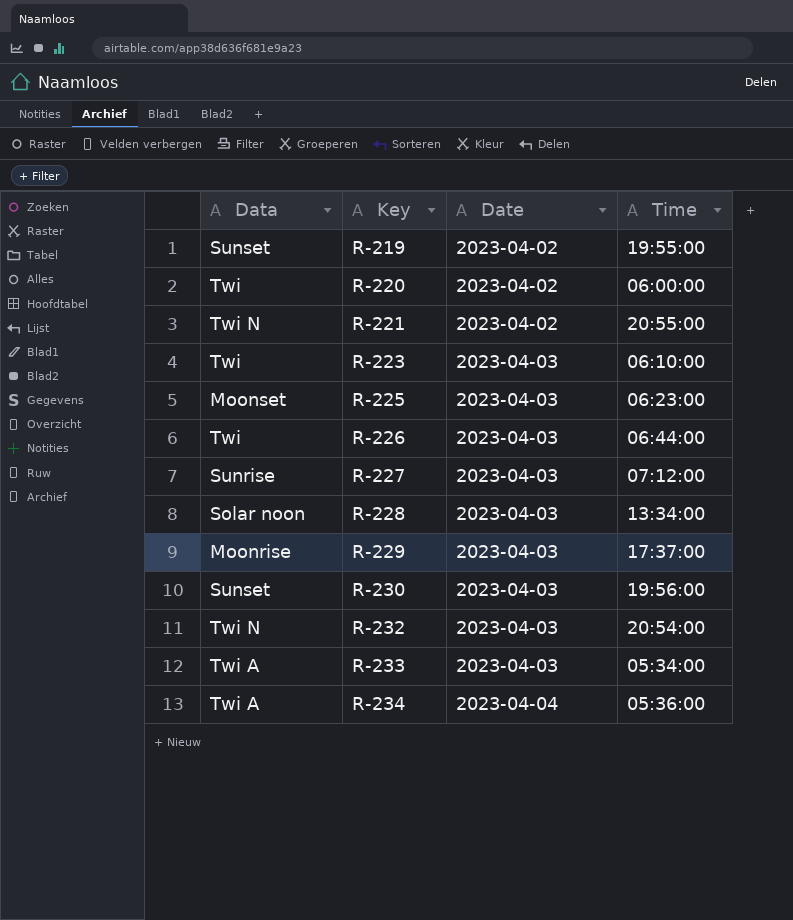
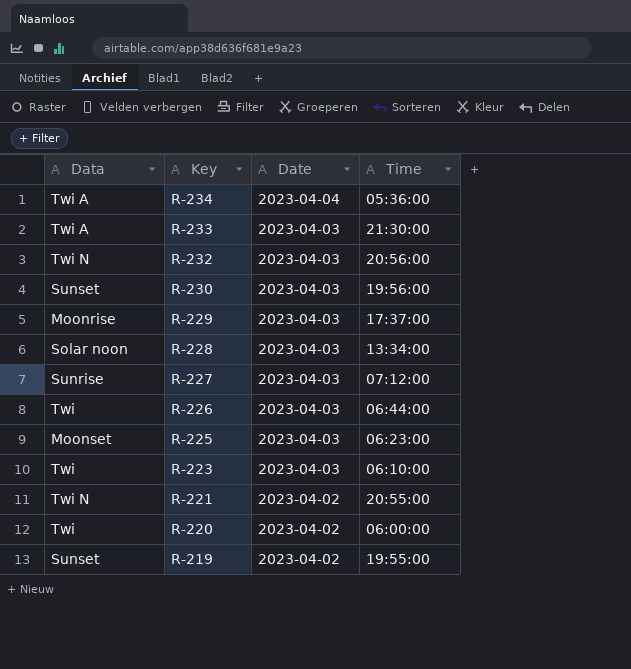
row order: Key ascending -> Key descending
R-233 | Time: 05:34:00 -> 21:30:00
R-232 | Time: 20:54:00 -> 20:56:00

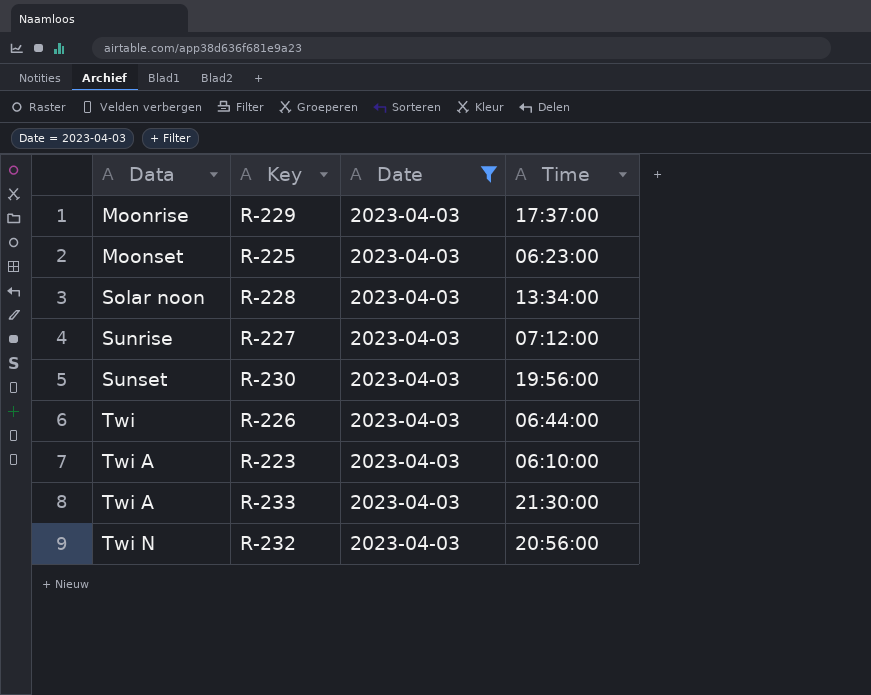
filter: none -> Date = 2023-04-03
row order: Key descending -> Data ascending
R-223 | Data: Twi -> Twi A

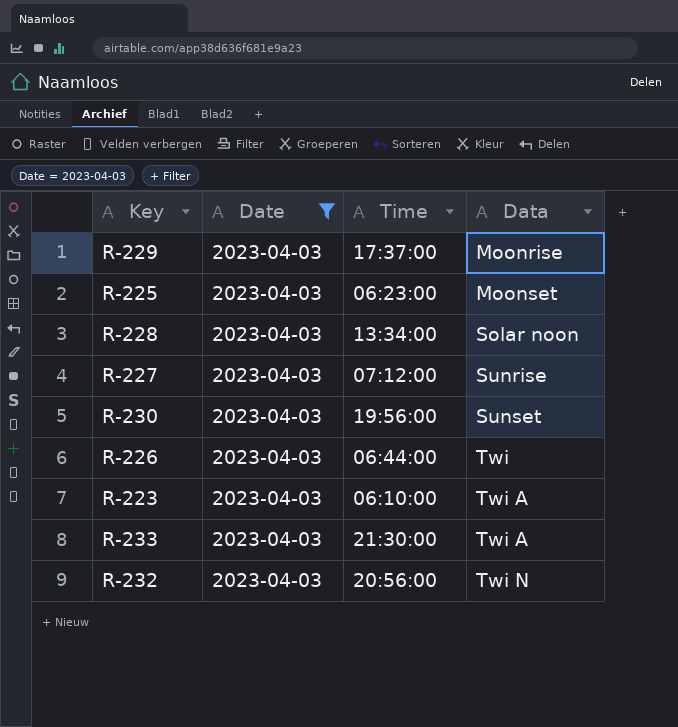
column Data | position: 1 -> 4

